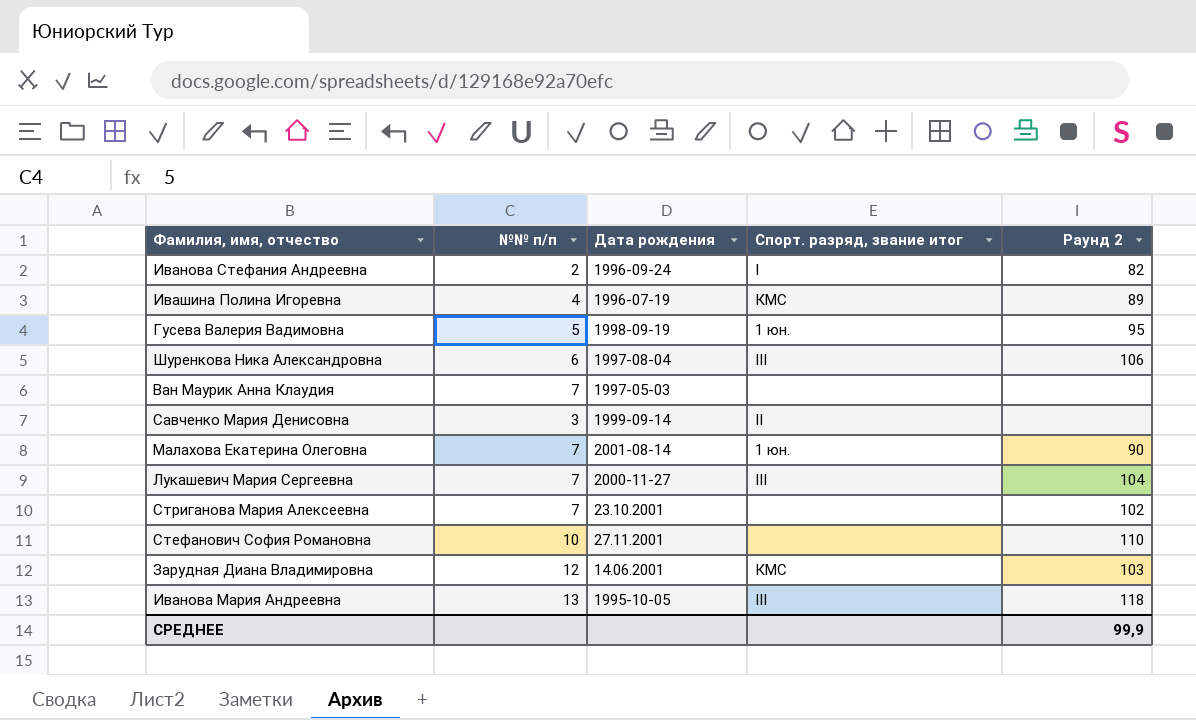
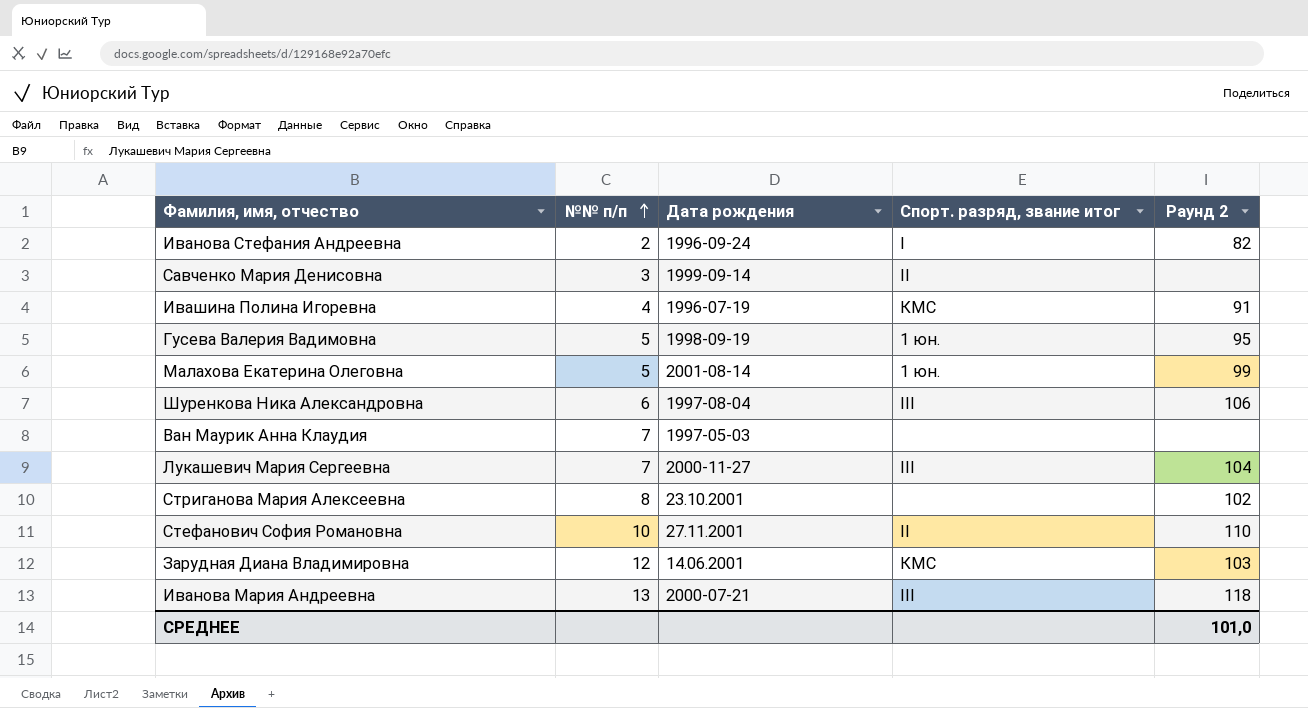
row order: none -> №№ п/п ascending
Ивашина Полина Игоревна | Раунд 2: 89 -> 91
Малахова Екатерина Олеговна | №№ п/п: 7 -> 5
Малахова Екатерина Олеговна | Раунд 2: 90 -> 99
Стриганова Мария Алексеевна | №№ п/п: 7 -> 8
Стефанович София Романовна | Спорт. разряд, звание итог: none -> II
Иванова Мария Андреевна | Дата рождения: 1995-10-05 -> 2000-07-21
СРЕДНЕЕ | Раунд 2: 99,9 -> 101,0

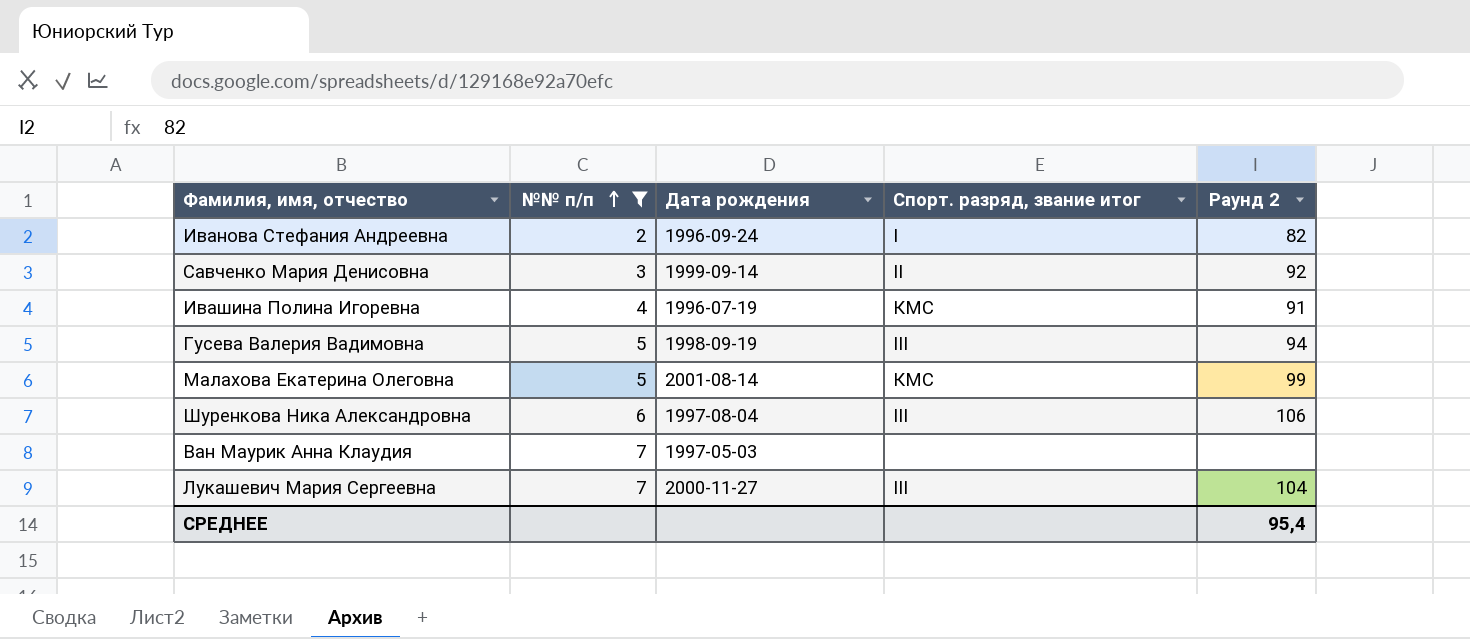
filter: none -> №№ п/п <= 7
Савченко Мария Денисовна | Раунд 2: none -> 92
Гусева Валерия Вадимовна | Спорт. разряд, звание итог: 1 юн. -> III
Гусева Валерия Вадимовна | Раунд 2: 95 -> 94
Малахова Екатерина Олеговна | Спорт. разряд, звание итог: 1 юн. -> КМС
СРЕДНЕЕ | Раунд 2: 101,0 -> 95,4

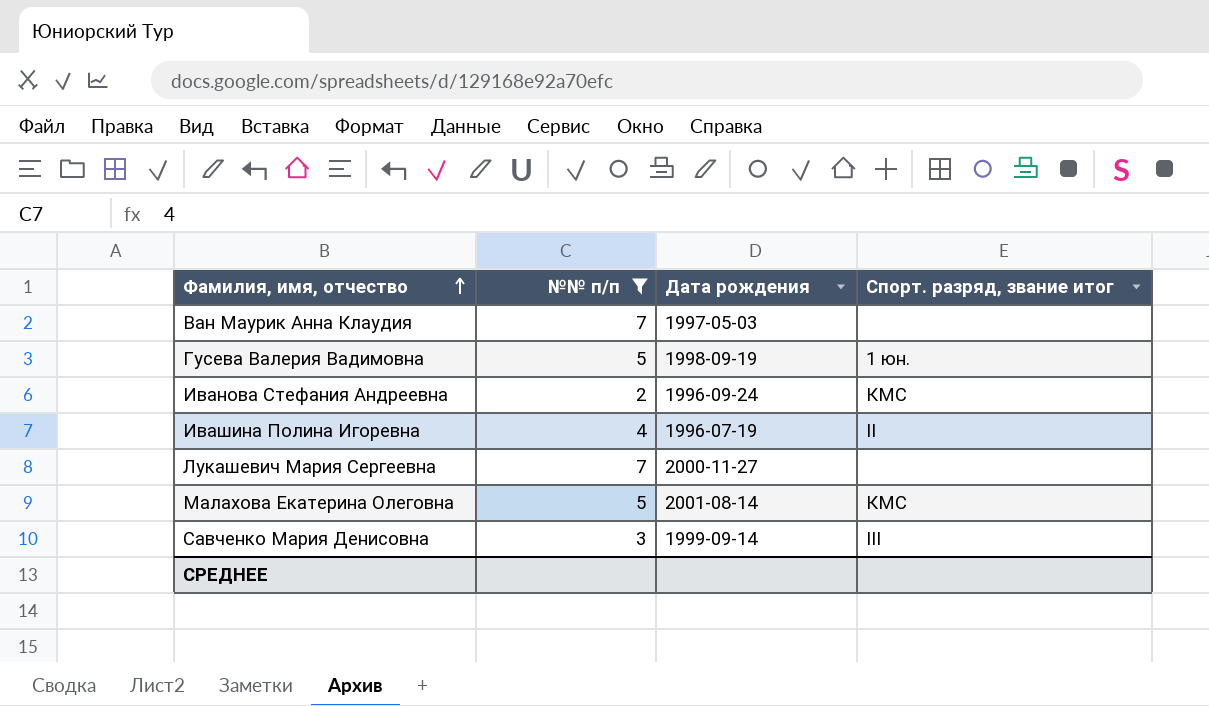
row order: №№ п/п ascending -> Фамилия, имя, отчество ascending
column Раунд 2 | position: 5 -> none
row Шуренкова Ника Александровна: 6 | 1997-08-04 | III | 106 -> none
Гусева Валерия Вадимовна | Спорт. разряд, звание итог: III -> 1 юн.
Иванова Стефания Андреевна | Спорт. разряд, звание итог: I -> КМС
Ивашина Полина Игоревна | Спорт. разряд, звание итог: КМС -> II
Лукашевич Мария Сергеевна | Спорт. разряд, звание итог: III -> none
Савченко Мария Денисовна | Спорт. разряд, звание итог: II -> III

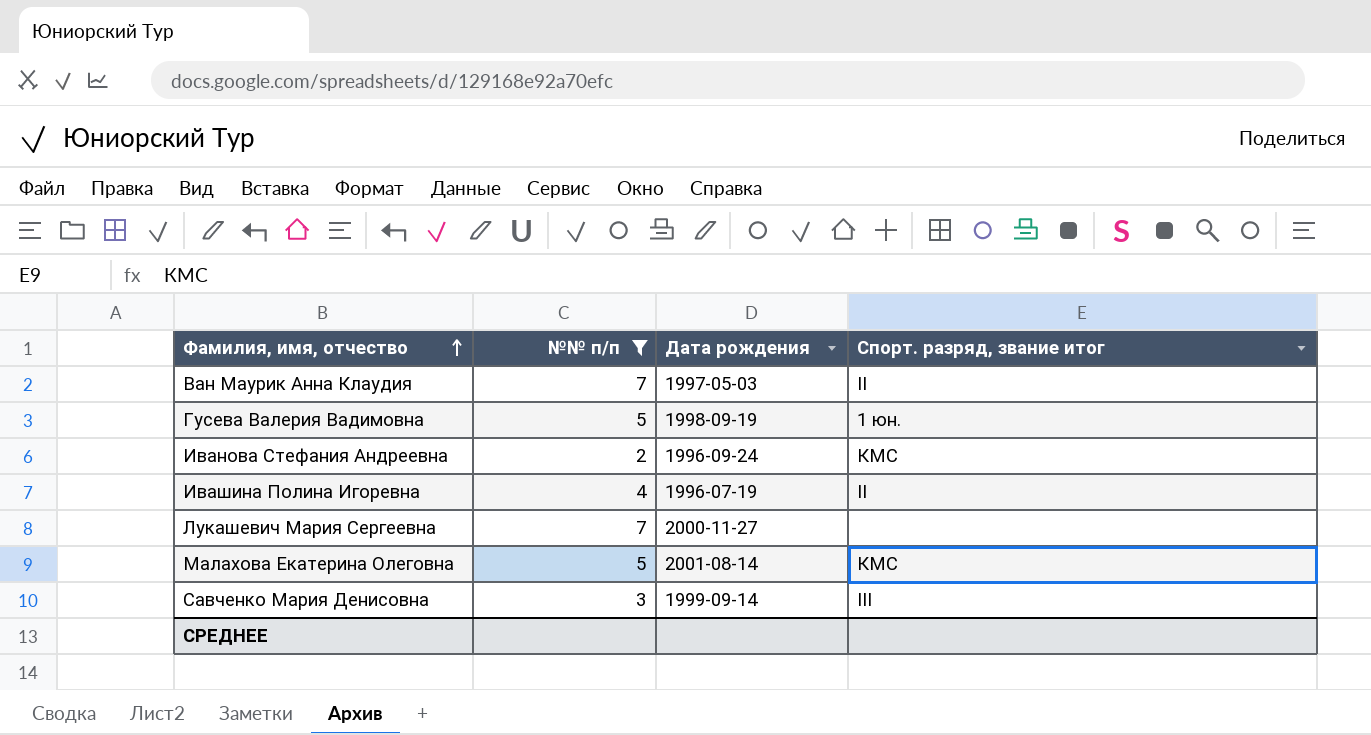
Ван Маурик Анна Клаудия | Спорт. разряд, звание итог: none -> II

